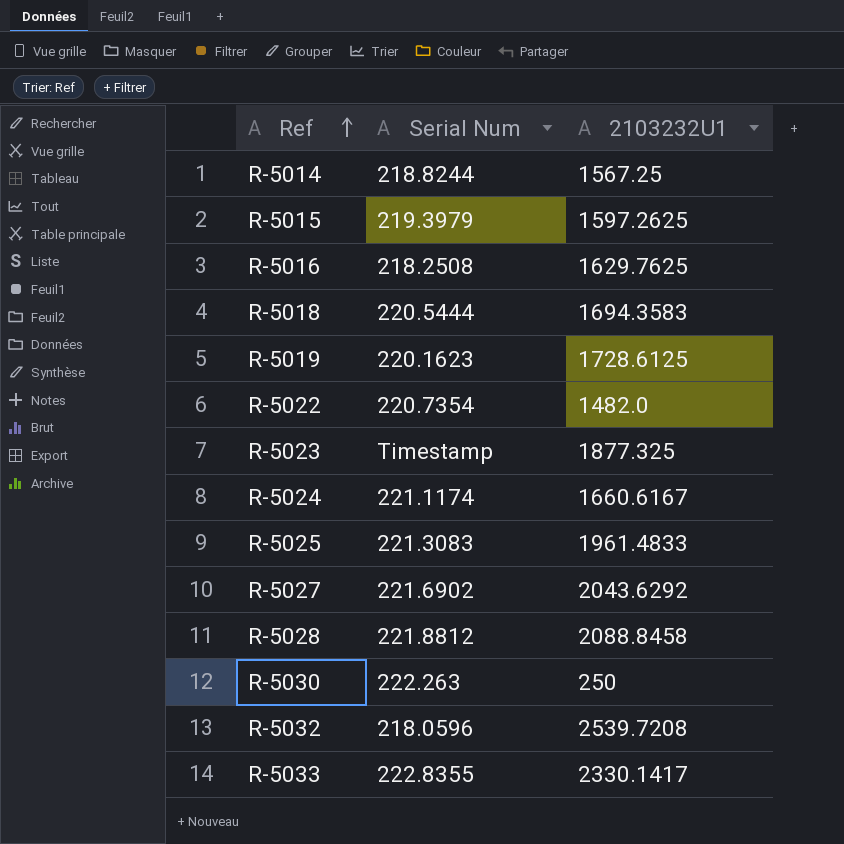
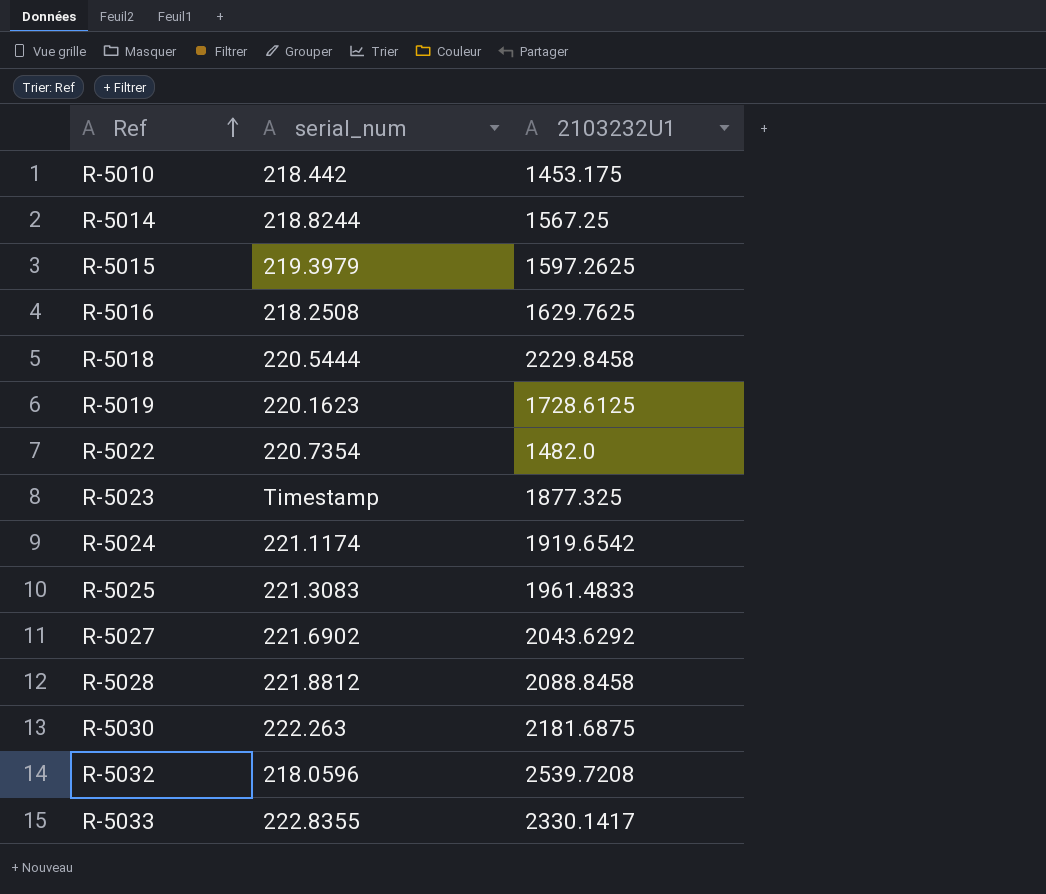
column name: Serial Num -> serial_num
row R-5010: none -> 218.442 | 1453.175
R-5018 | 2103232U1: 1694.3583 -> 2229.8458
R-5024 | 2103232U1: 1660.6167 -> 1919.6542
R-5030 | 2103232U1: 250 -> 2181.6875

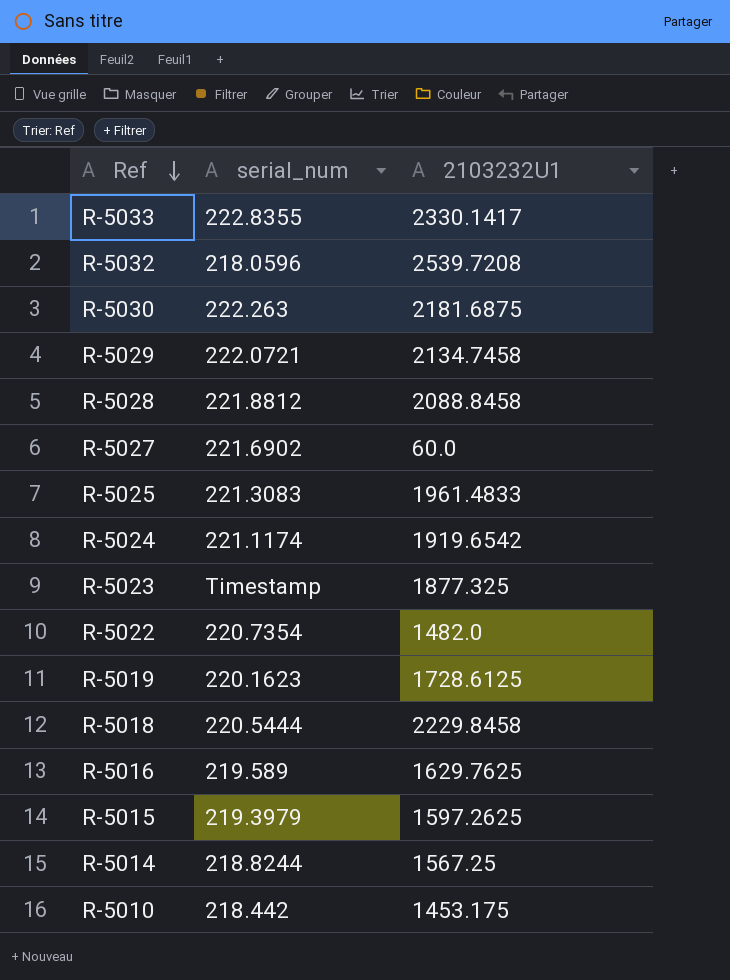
row order: Ref ascending -> Ref descending
row R-5029: none -> 222.0721 | 2134.7458
R-5027 | 2103232U1: 2043.6292 -> 60.0
R-5016 | serial_num: 218.2508 -> 219.589

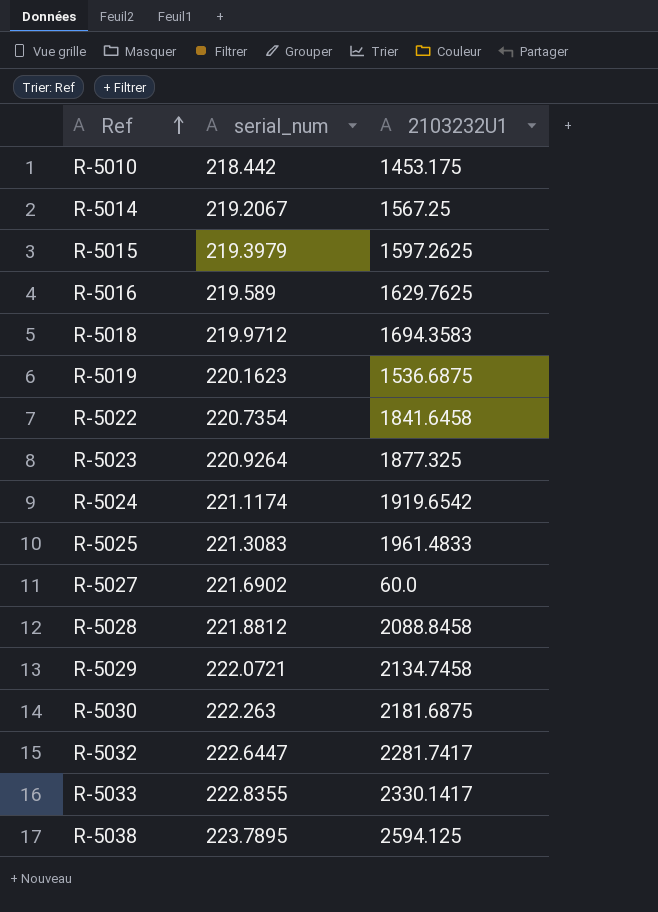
row order: Ref descending -> Ref ascending
R-5014 | serial_num: 218.8244 -> 219.2067
R-5018 | serial_num: 220.5444 -> 219.9712
R-5018 | 2103232U1: 2229.8458 -> 1694.3583
R-5019 | 2103232U1: 1728.6125 -> 1536.6875
R-5022 | 2103232U1: 1482.0 -> 1841.6458
R-5023 | serial_num: Timestamp -> 220.9264
R-5032 | serial_num: 218.0596 -> 222.6447
R-5032 | 2103232U1: 2539.7208 -> 2281.7417
row R-5038: none -> 223.7895 | 2594.125

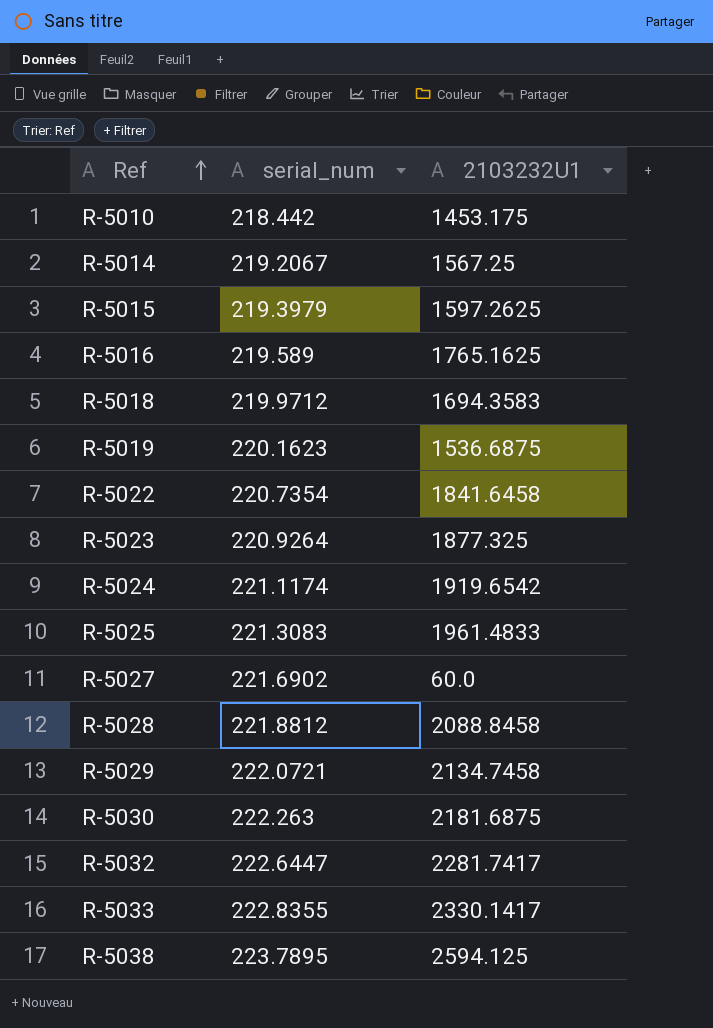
R-5016 | 2103232U1: 1629.7625 -> 1765.1625

